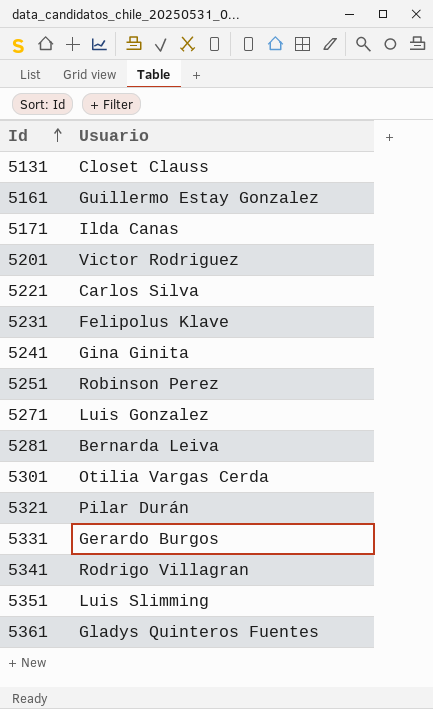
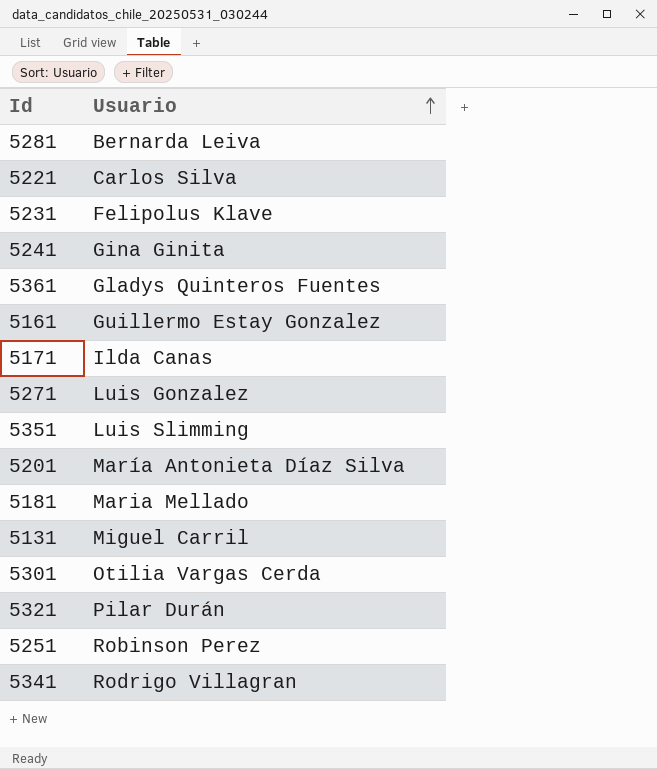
row order: Id ascending -> Usuario ascending
row 5331: Gerardo Burgos -> none
5201 | Usuario: Victor Rodriguez -> María Antonieta Díaz Silva
row 5181: none -> Maria Mellado
5131 | Usuario: Closet Clauss -> Miguel Carril

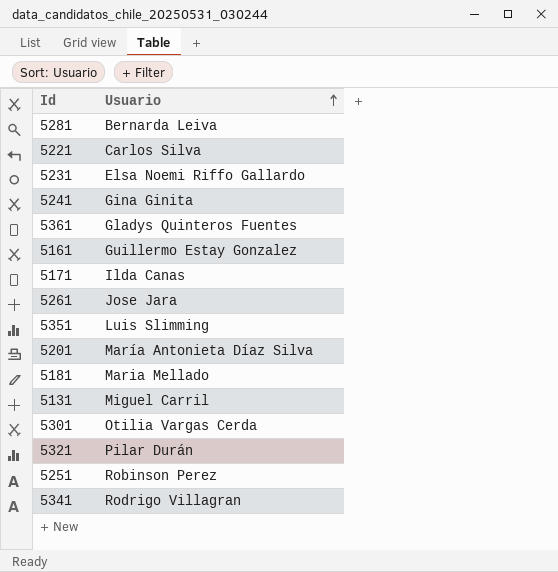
row 5271: Luis Gonzalez -> none
5231 | Usuario: Felipolus Klave -> Elsa Noemi Riffo Gallardo
row 5261: none -> Jose Jara

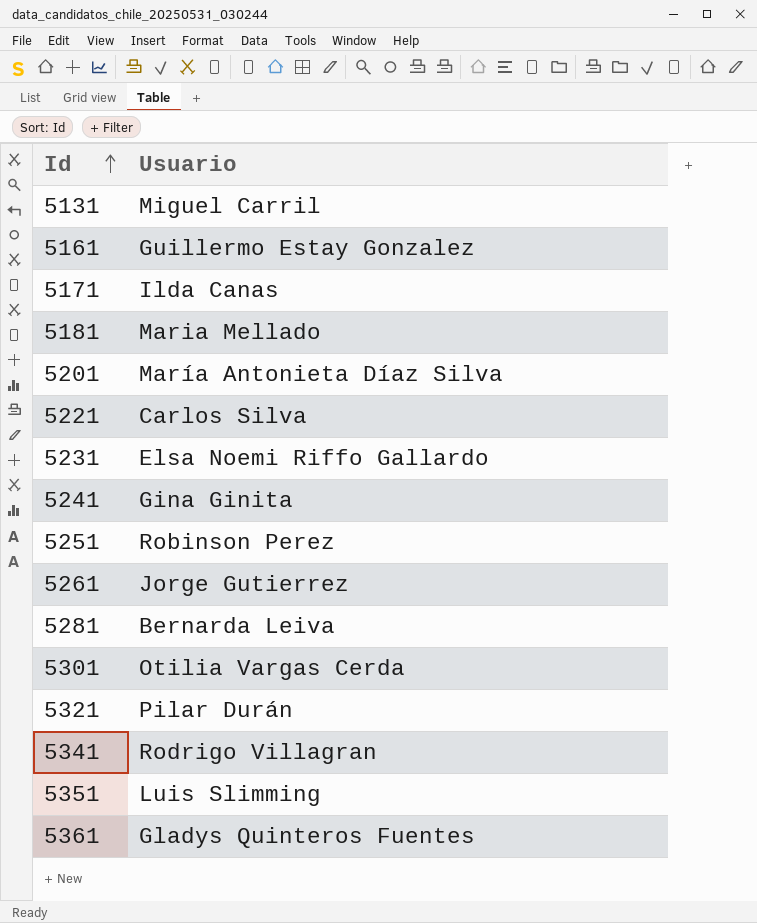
row order: Usuario ascending -> Id ascending
5261 | Usuario: Jose Jara -> Jorge Gutierrez

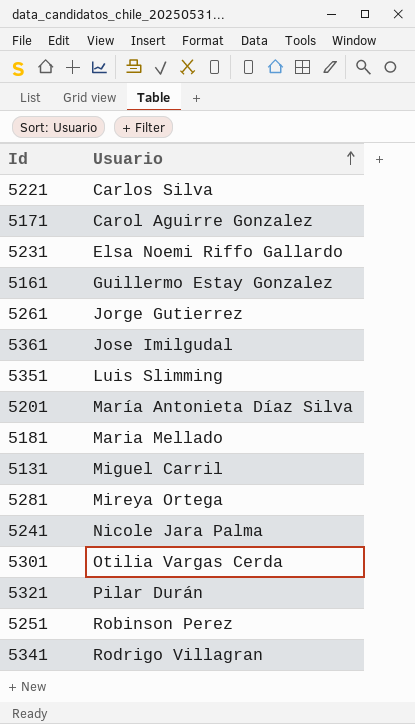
row order: Id ascending -> Usuario ascending
5171 | Usuario: Ilda Canas -> Carol Aguirre Gonzalez
5361 | Usuario: Gladys Quinteros Fuentes -> Jose Imilgudal
5281 | Usuario: Bernarda Leiva -> Mireya Ortega
5241 | Usuario: Gina Ginita -> Nicole Jara Palma

